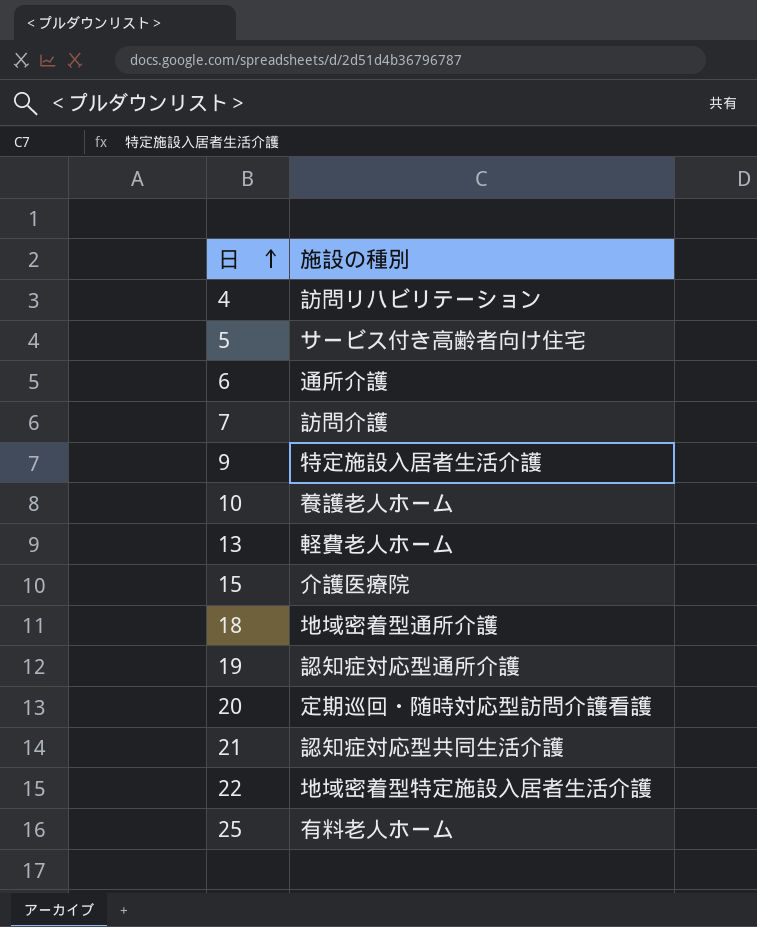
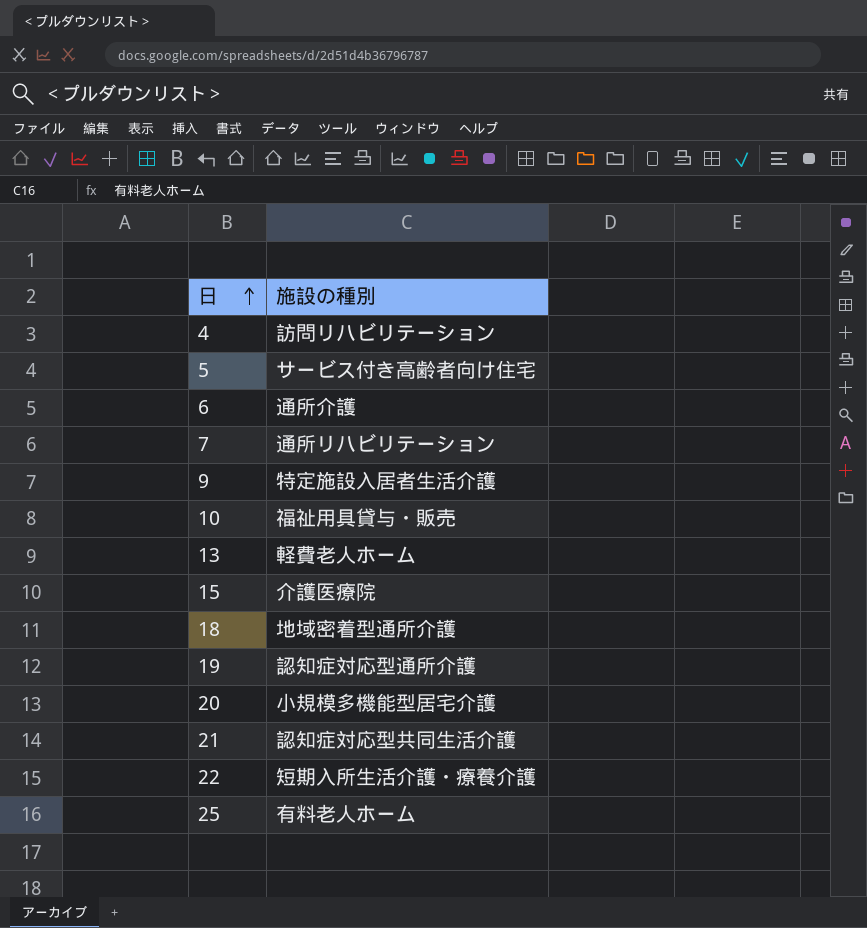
7 | 施設の種別: 訪問介護 -> 通所リハビリテーション
10 | 施設の種別: 養護老人ホーム -> 福祉用具貸与・販売
20 | 施設の種別: 定期巡回・随時対応型訪問介護看護 -> 小規模多機能型居宅介護
22 | 施設の種別: 地域密着型特定施設入居者生活介護 -> 短期入所生活介護・療養介護

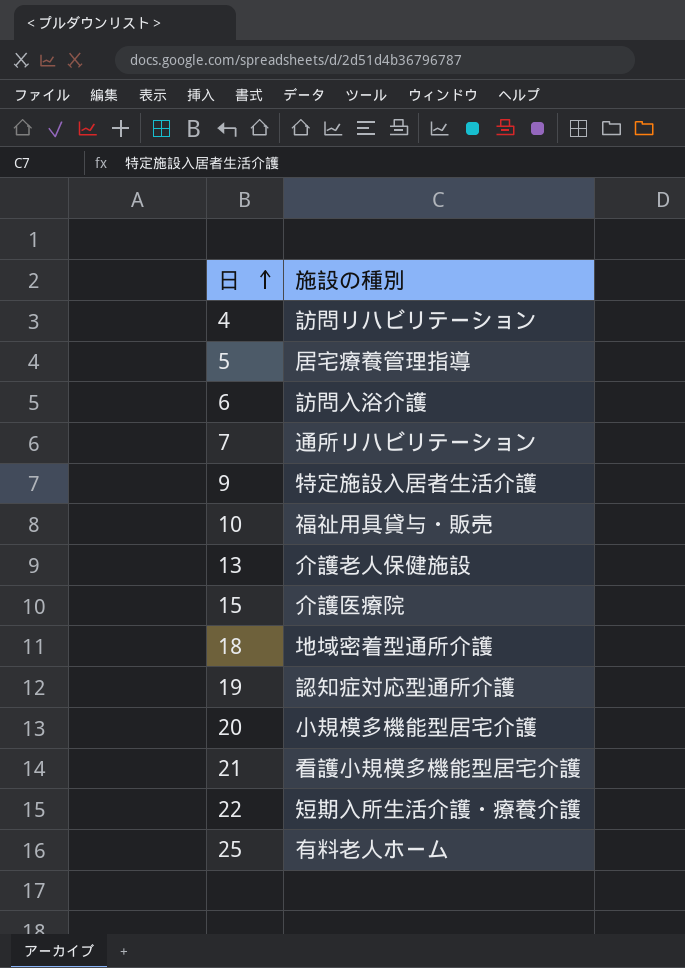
5 | 施設の種別: サービス付き高齢者向け住宅 -> 居宅療養管理指導
6 | 施設の種別: 通所介護 -> 訪問入浴介護
13 | 施設の種別: 軽費老人ホーム -> 介護老人保健施設
21 | 施設の種別: 認知症対応型共同生活介護 -> 看護小規模多機能型居宅介護

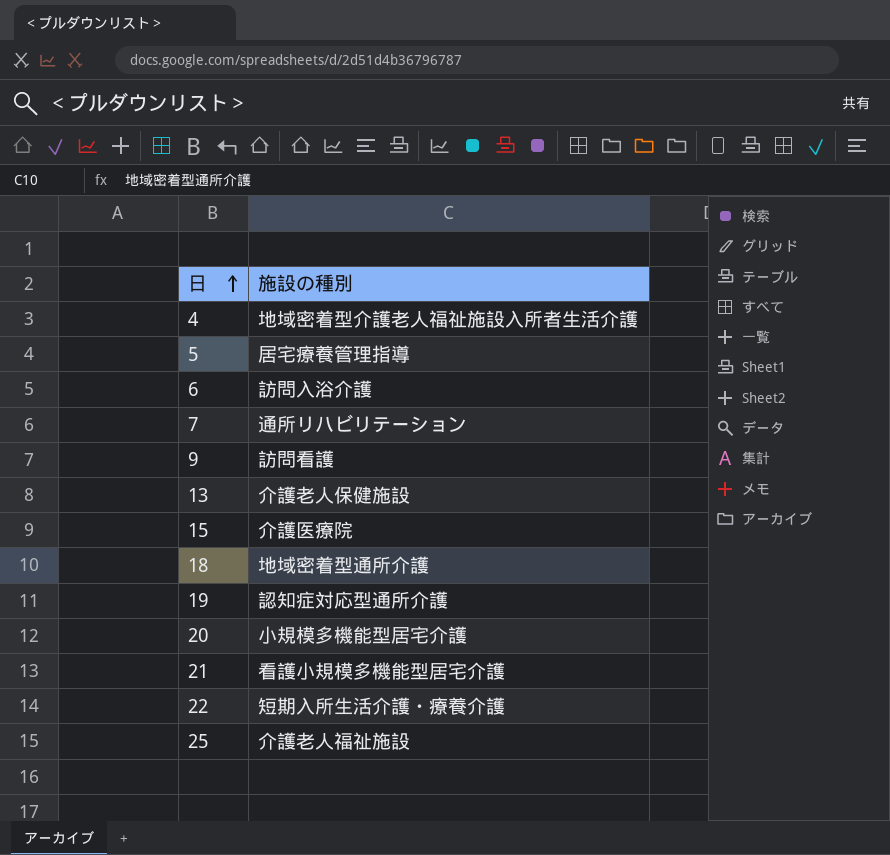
row 10: 福祉用具貸与・販売 -> none
4 | 施設の種別: 訪問リハビリテーション -> 地域密着型介護老人福祉施設入所者生活介護
9 | 施設の種別: 特定施設入居者生活介護 -> 訪問看護
25 | 施設の種別: 有料老人ホーム -> 介護老人福祉施設

